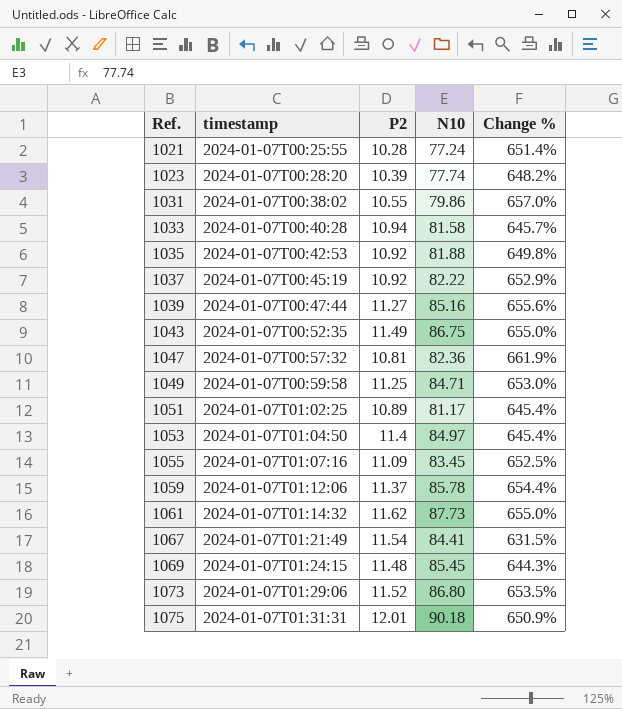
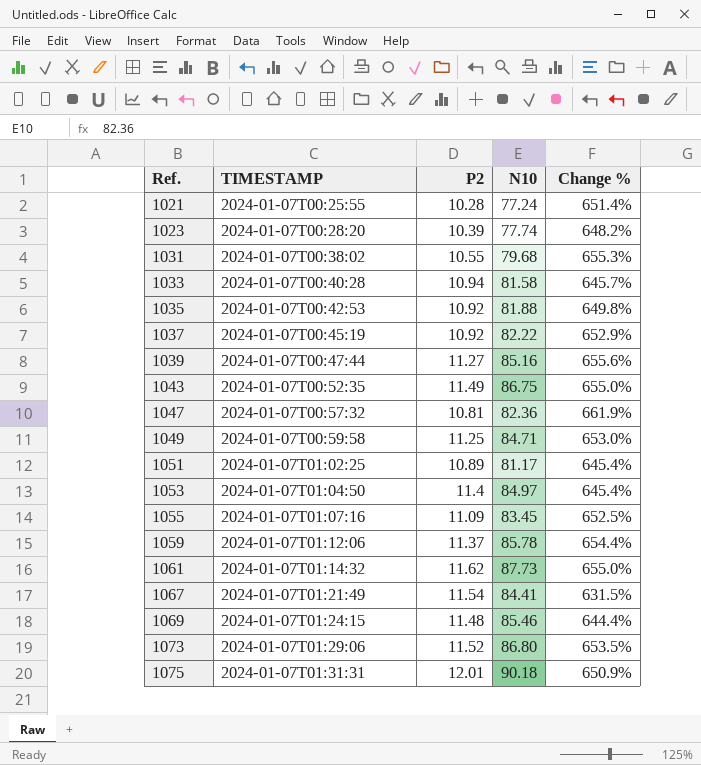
column name: timestamp -> TIMESTAMP
1031 | N10: 79.86 -> 79.68
1031 | Change %: 657.0% -> 655.3%
1069 | N10: 85.45 -> 85.46
1069 | Change %: 644.3% -> 644.4%

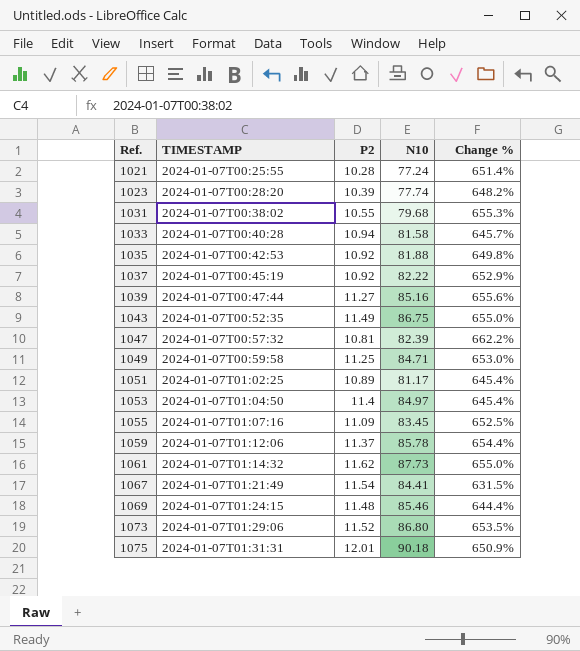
1047 | N10: 82.36 -> 82.39
1047 | Change %: 661.9% -> 662.2%

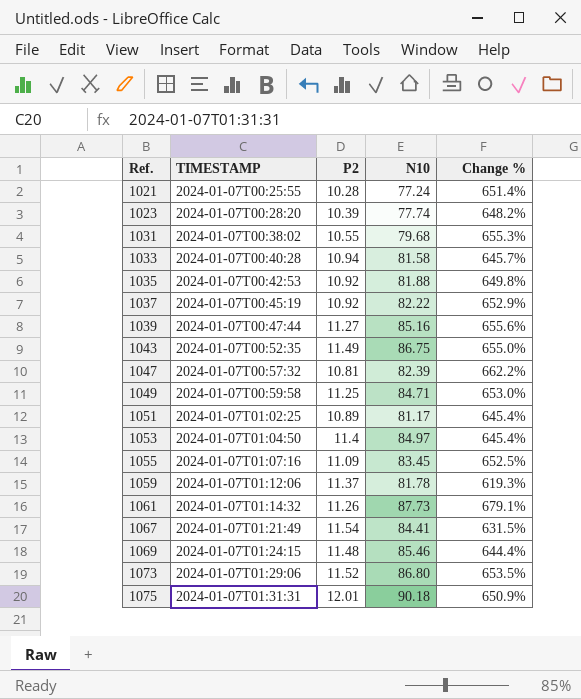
1059 | N10: 85.78 -> 81.78
1059 | Change %: 654.4% -> 619.3%
1061 | P2: 11.62 -> 11.26
1061 | Change %: 655.0% -> 679.1%

